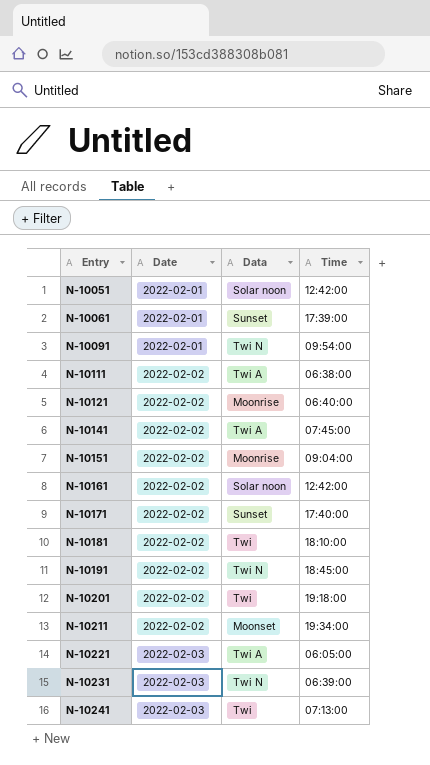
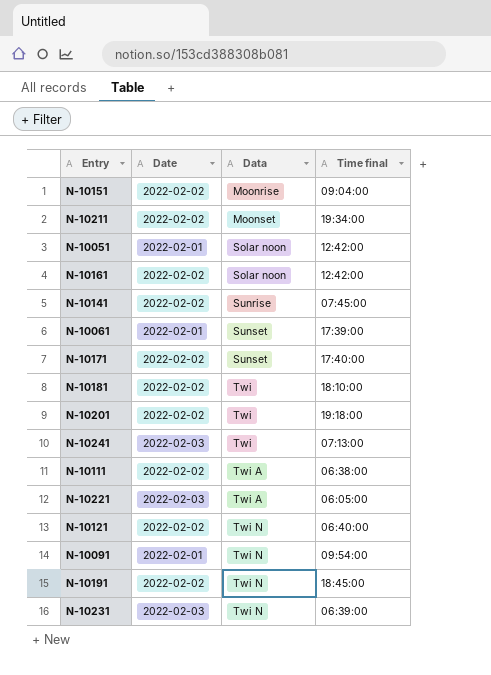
row order: Entry ascending -> Data ascending
column name: Time -> Time final
N-10141 | Data: Twi A -> Sunrise
N-10121 | Data: Moonrise -> Twi N

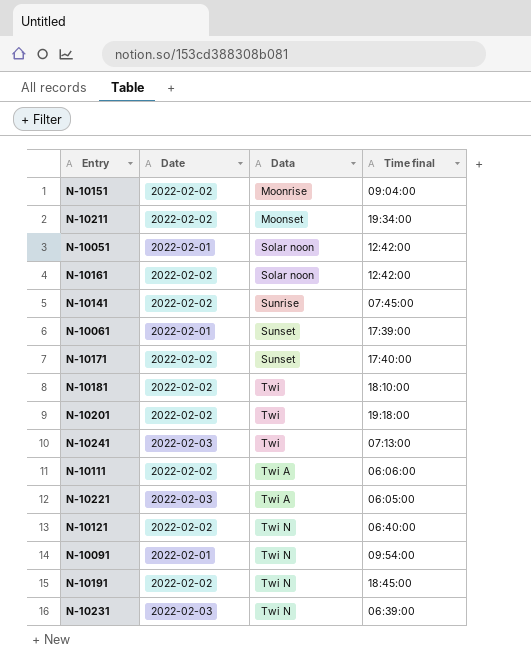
N-10111 | Time final: 06:38:00 -> 06:06:00

